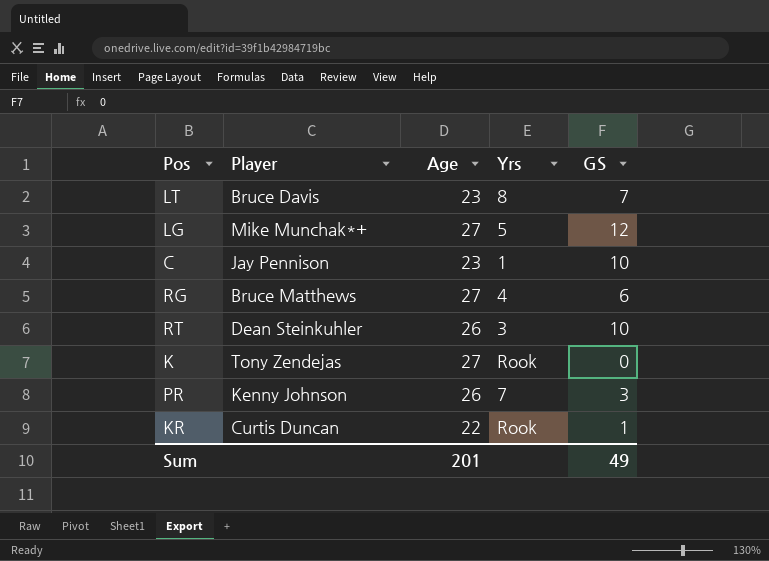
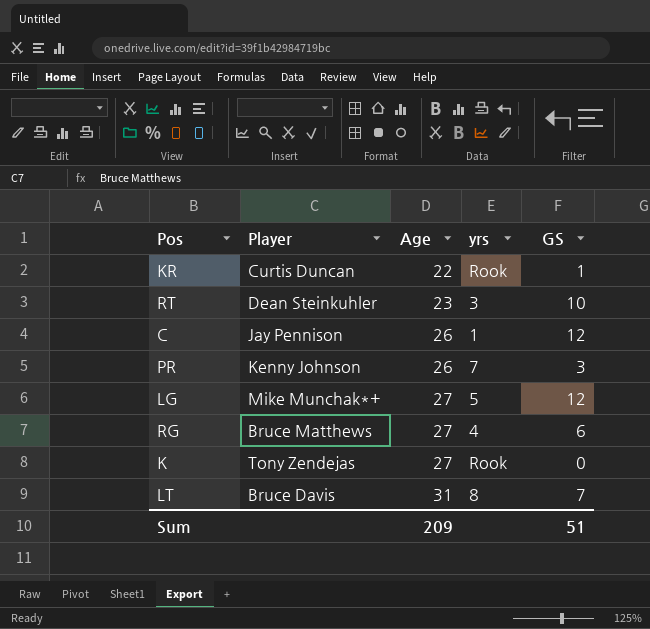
row order: none -> Age ascending
column name: Yrs -> yrs
RT | Age: 26 -> 23
C | Age: 23 -> 26
C | GS: 10 -> 12
LT | Age: 23 -> 31
Sum | Age: 201 -> 209
Sum | GS: 49 -> 51

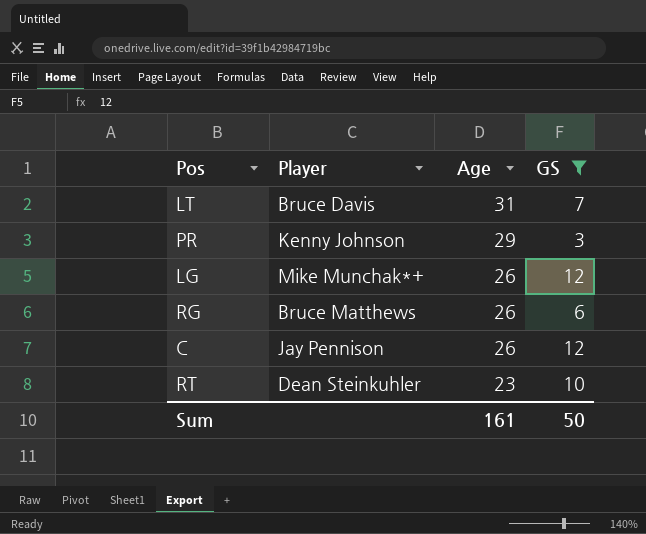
filter: none -> GS >= 3
row order: Age ascending -> Age descending
column yrs | position: 4 -> none
PR | Age: 26 -> 29
LG | Age: 27 -> 26
RG | Age: 27 -> 26
Sum | Age: 209 -> 161
Sum | GS: 51 -> 50

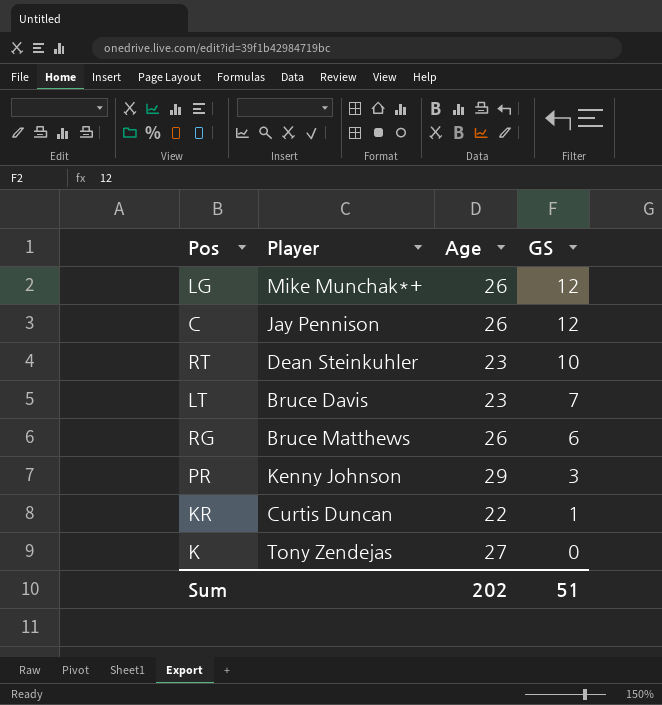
filter: GS >= 3 -> none
row order: Age descending -> GS descending
LT | Age: 31 -> 23
Sum | Age: 161 -> 202
Sum | GS: 50 -> 51

